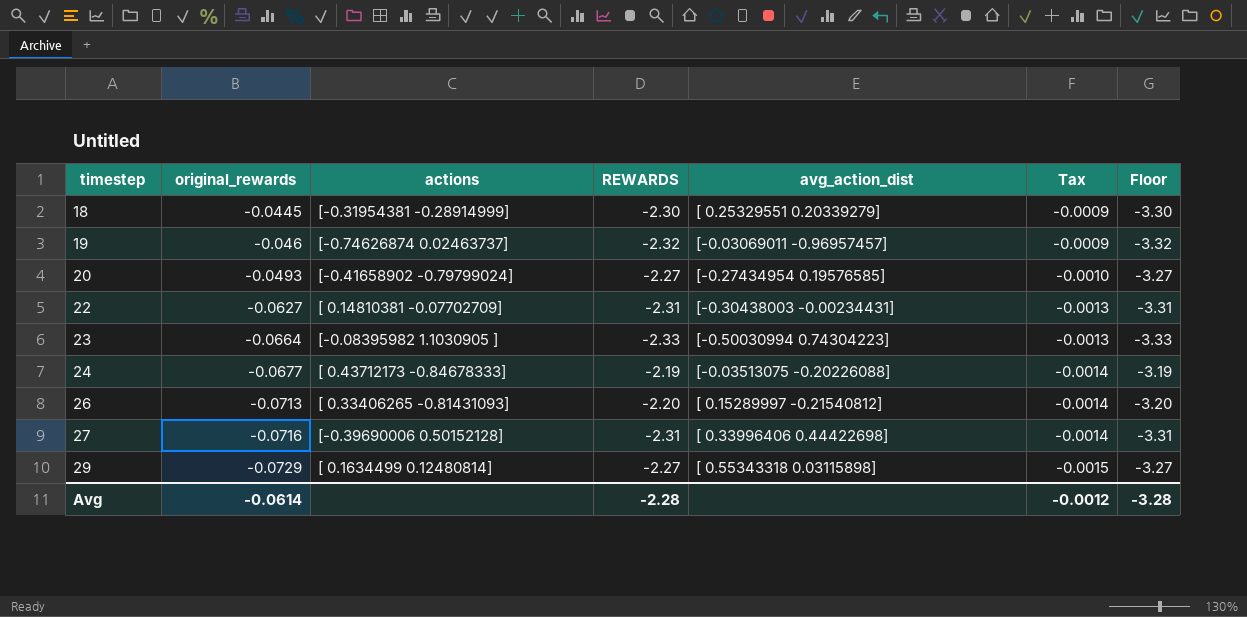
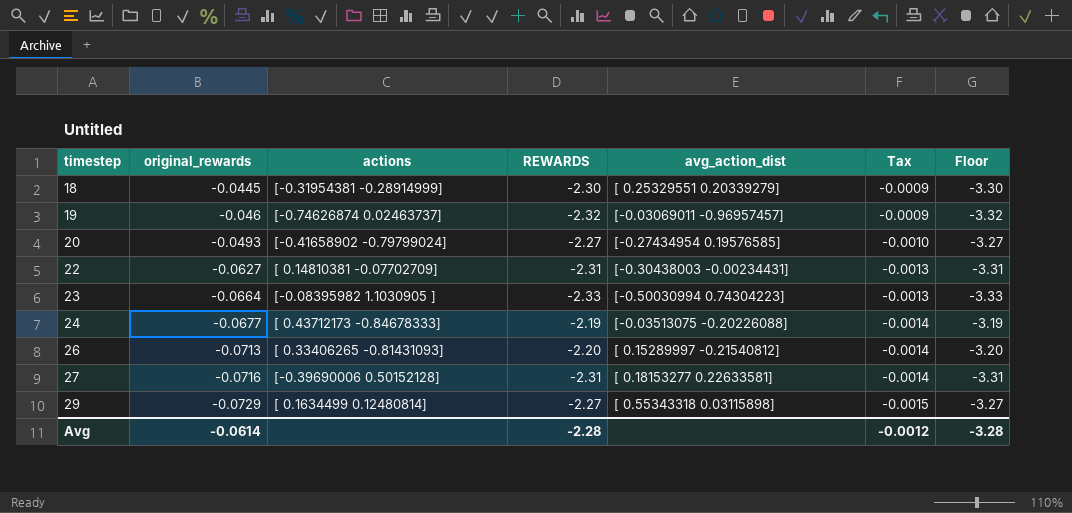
27 | avg_action_dist: [ 0.33996406 0.44422698] -> [ 0.18153277 0.22633581]

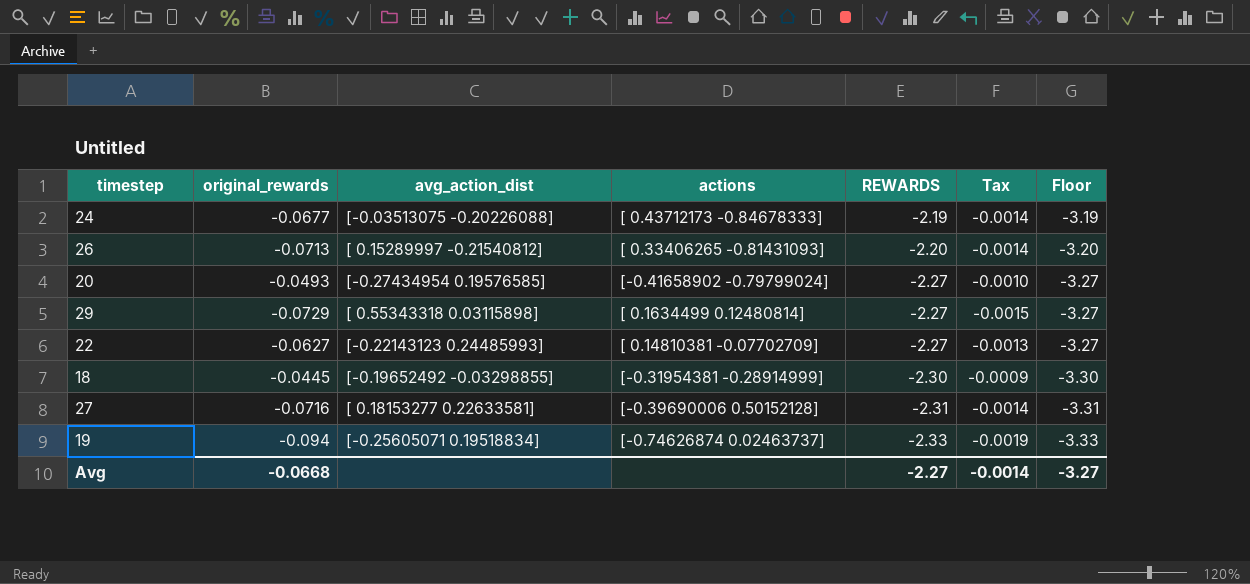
row order: timestep ascending -> REWARDS descending
column avg_action_dist | position: 5 -> 3
row 23: -0.0664 | [-0.08395982 1.1030905 ] | -2.33 | [-0.50030994 0.74304223] | -0.0013 | -3.33 -> none
22 | avg_action_dist: [-0.30438003 -0.00234431] -> [-0.22143123 0.24485993]
22 | REWARDS: -2.31 -> -2.27
22 | Floor: -3.31 -> -3.27
18 | avg_action_dist: [ 0.25329551 0.20339279] -> [-0.19652492 -0.03298855]
19 | original_rewards: -0.046 -> -0.094
19 | avg_action_dist: [-0.03069011 -0.96957457] -> [-0.25605071 0.19518834]
19 | REWARDS: -2.32 -> -2.33
19 | Tax: -0.0009 -> -0.0019
19 | Floor: -3.32 -> -3.33
Avg | original_rewards: -0.0614 -> -0.0668
Avg | REWARDS: -2.28 -> -2.27
Avg | Tax: -0.0012 -> -0.0014
Avg | Floor: -3.28 -> -3.27

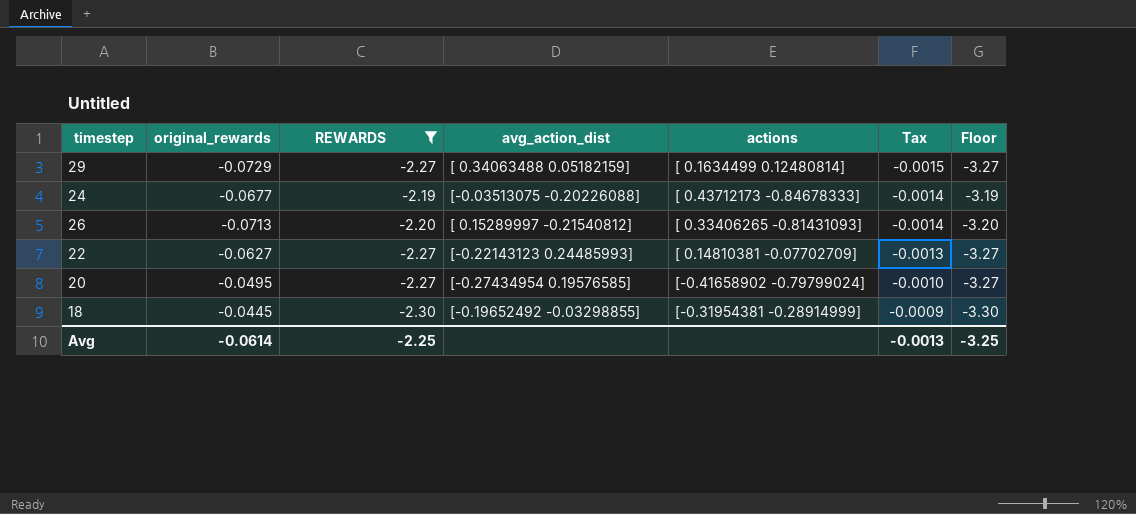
filter: none -> REWARDS >= -2.30
row order: REWARDS descending -> Tax ascending
column REWARDS | position: 5 -> 3
29 | avg_action_dist: [ 0.55343318 0.03115898] -> [ 0.34063488 0.05182159]
20 | original_rewards: -0.0493 -> -0.0495
Avg | original_rewards: -0.0668 -> -0.0614
Avg | REWARDS: -2.27 -> -2.25
Avg | Tax: -0.0014 -> -0.0013
Avg | Floor: -3.27 -> -3.25

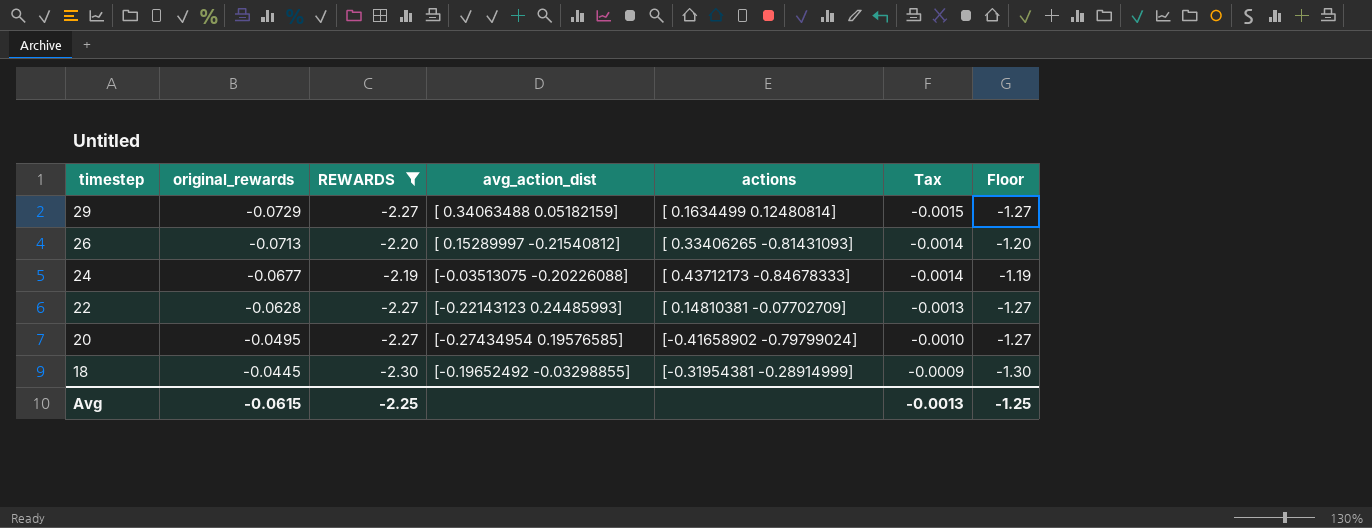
row order: Tax ascending -> timestep descending
column Floor | formula: [REWARDS] - 1 -> [REWARDS] + 1
22 | original_rewards: -0.0627 -> -0.0628
Avg | original_rewards: -0.0614 -> -0.0615
Avg | Floor: -3.25 -> -1.25

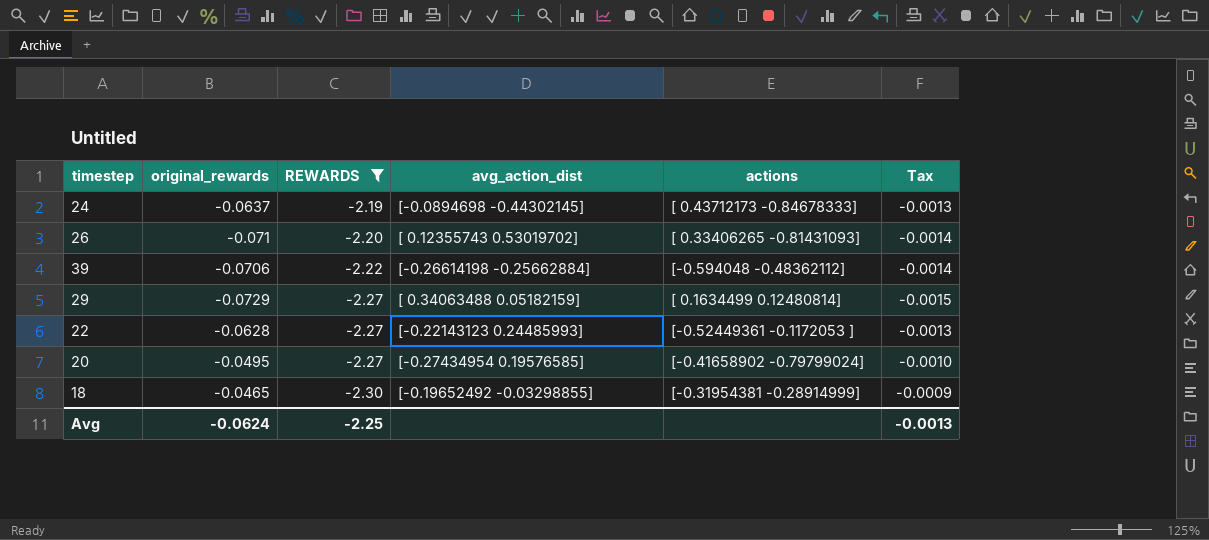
row order: timestep descending -> REWARDS descending
column Floor | formula: [REWARDS] + 1 -> none
24 | original_rewards: -0.0677 -> -0.0637
24 | avg_action_dist: [-0.03513075 -0.20226088] -> [-0.0894698 -0.44302145]
24 | Tax: -0.0014 -> -0.0013
26 | original_rewards: -0.0713 -> -0.071
26 | avg_action_dist: [ 0.15289997 -0.21540812] -> [ 0.12355743 0.53019702]
row 39: none -> -0.0706 | -2.22 | [-0.26614198 -0.25662884] | [-0.594048 -0.48362112] | -0.0014
22 | actions: [ 0.14810381 -0.07702709] -> [-0.52449361 -0.1172053 ]
18 | original_rewards: -0.0445 -> -0.0465
Avg | original_rewards: -0.0615 -> -0.0624

